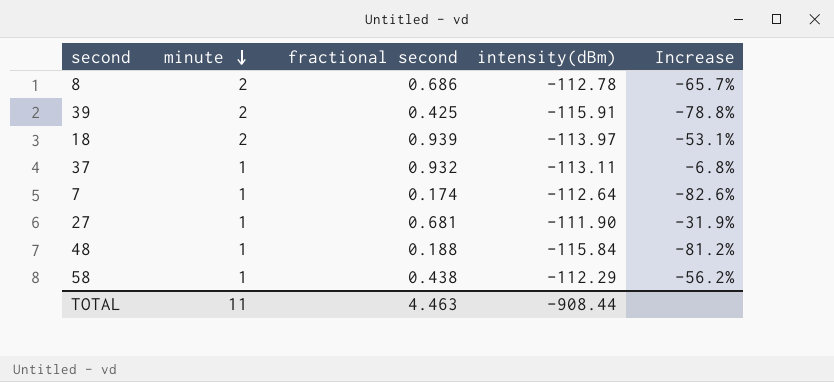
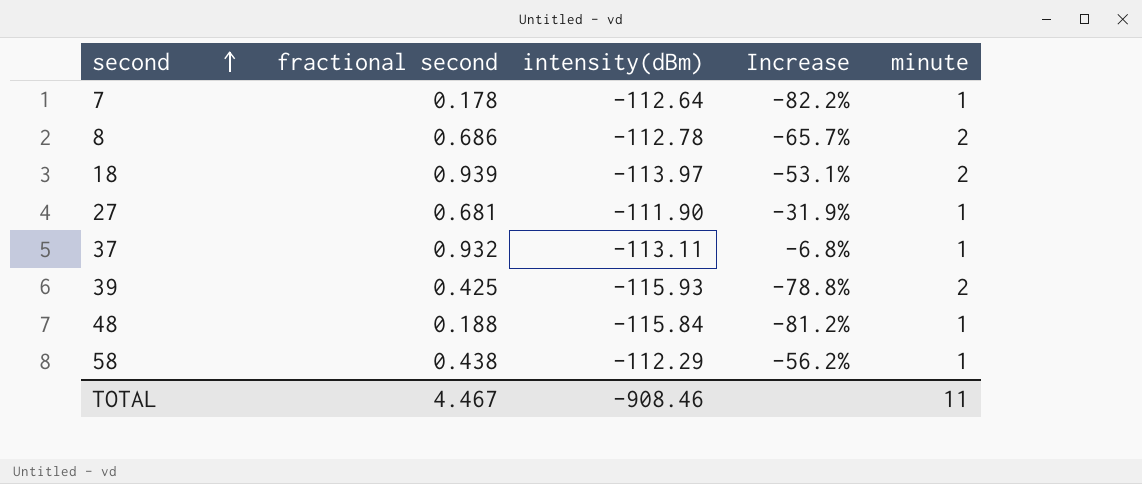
row order: minute descending -> second ascending
column minute | position: 2 -> 5
7 | fractional second: 0.174 -> 0.178
7 | Increase: -82.6% -> -82.2%
39 | intensity(dBm): -115.91 -> -115.93
TOTAL | fractional second: 4.463 -> 4.467
TOTAL | intensity(dBm): -908.44 -> -908.46

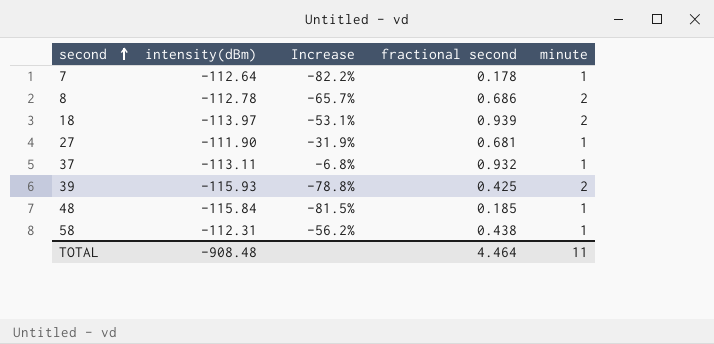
column fractional second | position: 2 -> 4
48 | Increase: -81.2% -> -81.5%
48 | fractional second: 0.188 -> 0.185
58 | intensity(dBm): -112.29 -> -112.31
TOTAL | intensity(dBm): -908.46 -> -908.48
TOTAL | fractional second: 4.467 -> 4.464

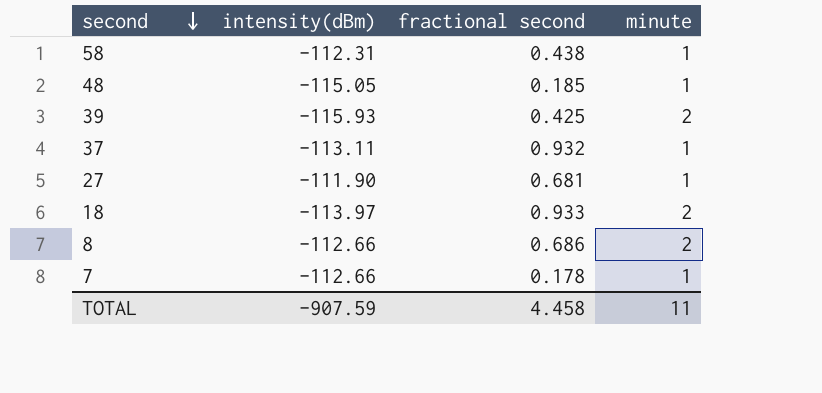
row order: second ascending -> second descending
column Increase | formula: ([fractional second] - [minute]) / [minute] -> none
48 | intensity(dBm): -115.84 -> -115.05
18 | fractional second: 0.939 -> 0.933
8 | intensity(dBm): -112.78 -> -112.66
7 | intensity(dBm): -112.64 -> -112.66
TOTAL | intensity(dBm): -908.48 -> -907.59
TOTAL | fractional second: 4.464 -> 4.458

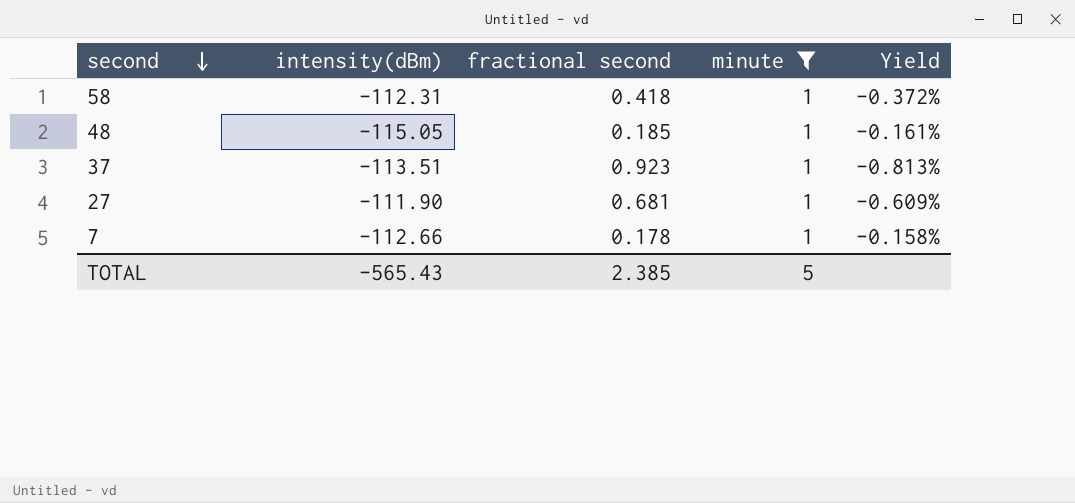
filter: none -> minute = 1
column Yield | formula: none -> [fractional second] / [intensity(dBm)]
58 | fractional second: 0.438 -> 0.418
37 | intensity(dBm): -113.11 -> -113.51
37 | fractional second: 0.932 -> 0.923
TOTAL | intensity(dBm): -907.59 -> -565.43
TOTAL | fractional second: 4.458 -> 2.385
TOTAL | minute: 11 -> 5

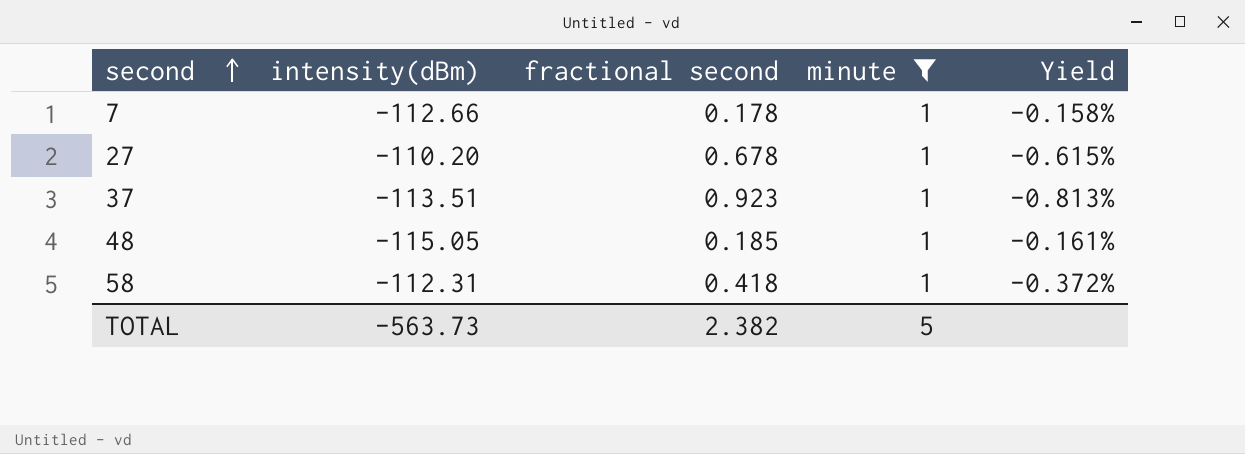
row order: second descending -> second ascending
27 | intensity(dBm): -111.90 -> -110.20
27 | fractional second: 0.681 -> 0.678
27 | Yield: -0.609% -> -0.615%
TOTAL | intensity(dBm): -565.43 -> -563.73
TOTAL | fractional second: 2.385 -> 2.382

